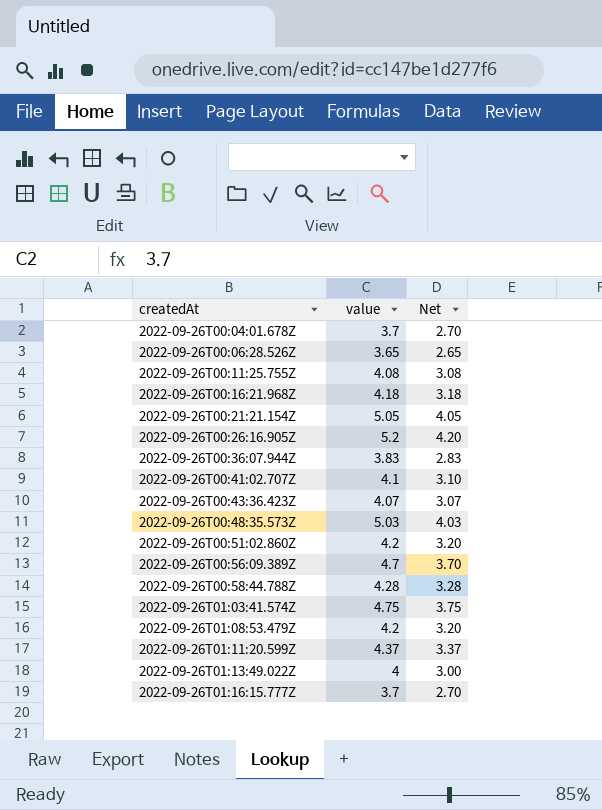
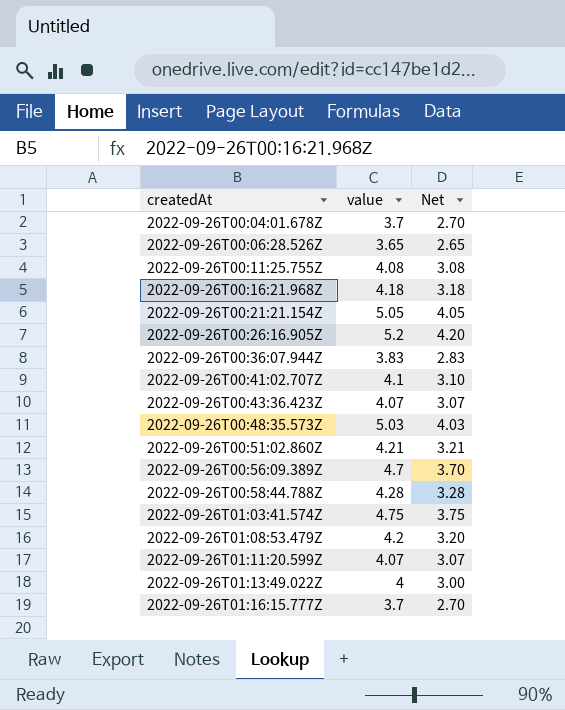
2022-09-26T00:51:02.860Z | value: 4.2 -> 4.21
2022-09-26T00:51:02.860Z | Net: 3.20 -> 3.21
2022-09-26T01:11:20.599Z | value: 4.37 -> 4.07
2022-09-26T01:11:20.599Z | Net: 3.37 -> 3.07

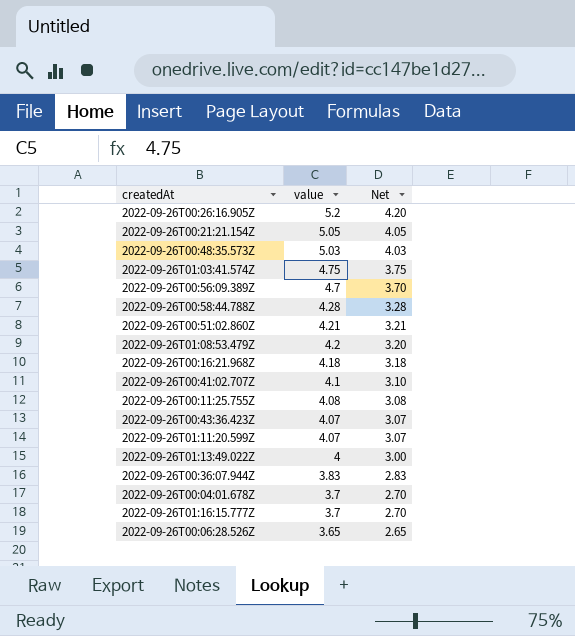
row order: createdAt ascending -> value descending

